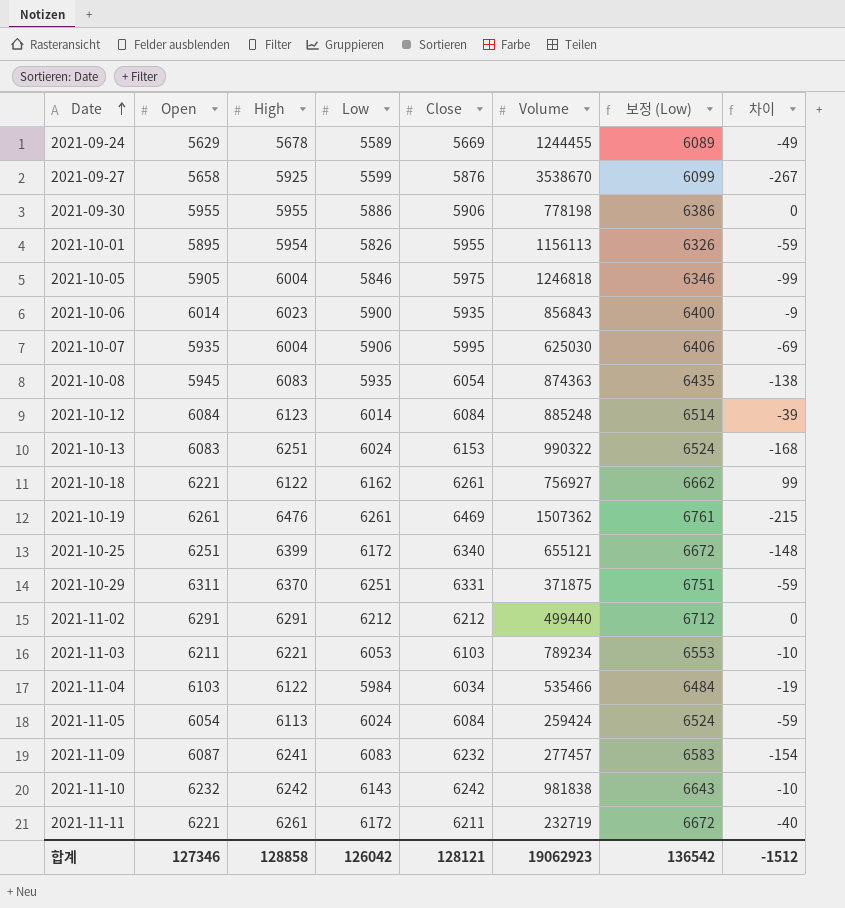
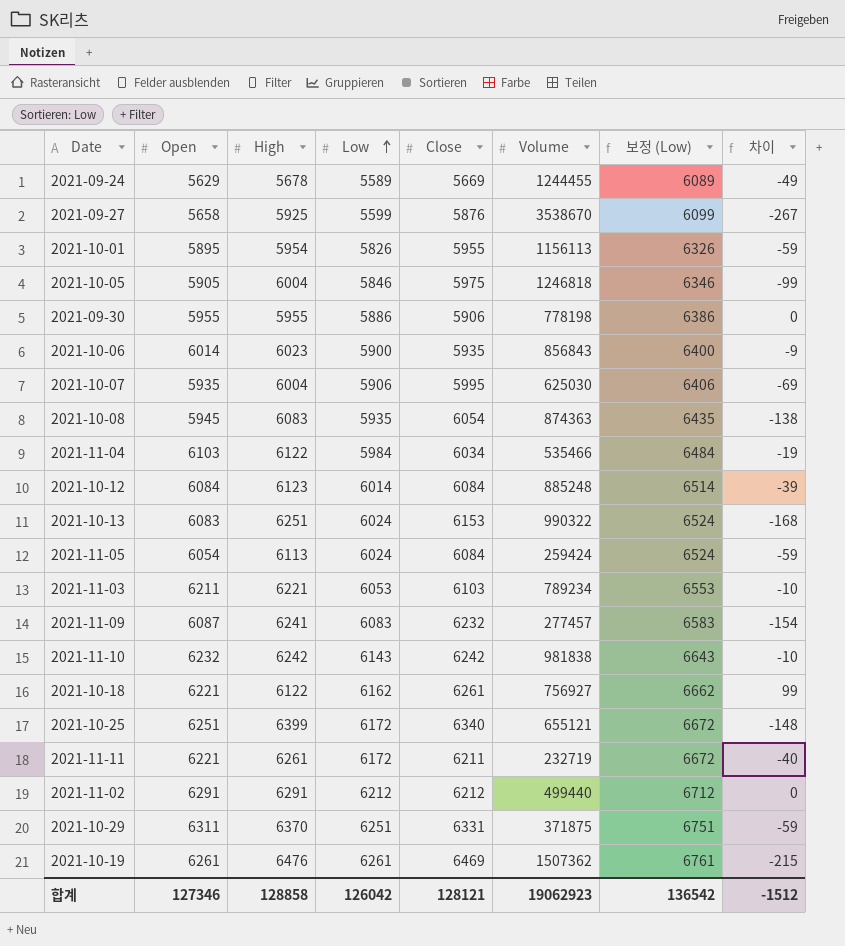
row order: Date ascending -> Low ascending

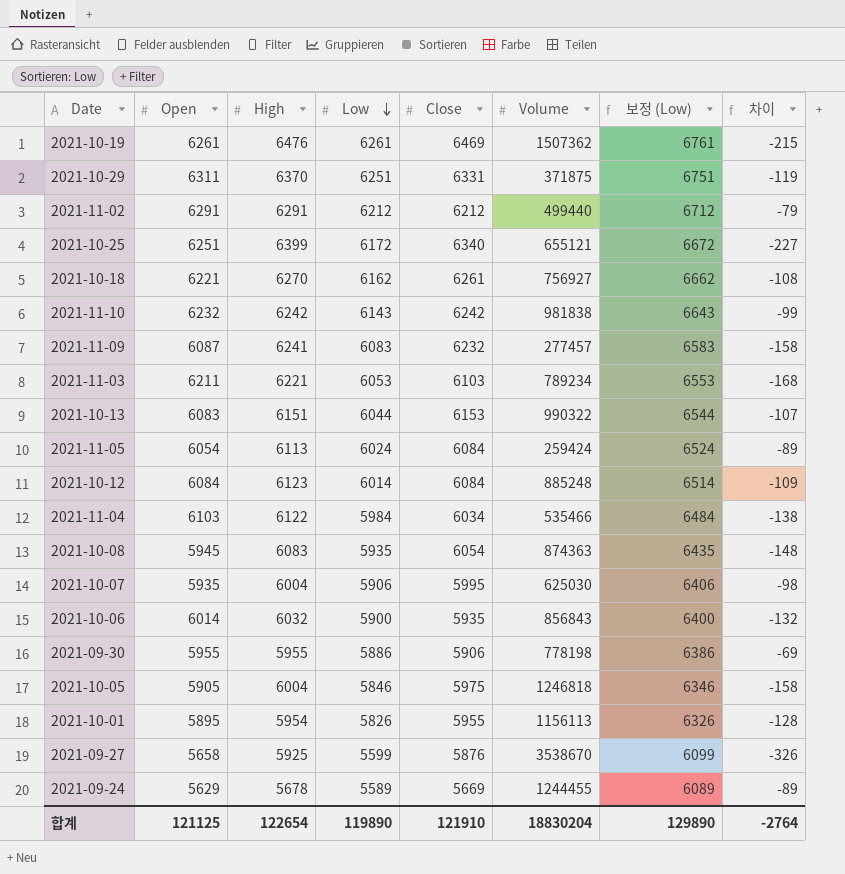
row order: Low ascending -> Low descending
column 차이 | formula: [Open] - [High] -> [Low] - [High]
row 2021-11-11: 6221 | 6261 | 6172 | 6211 | 232719 | 6672 | -40 -> none
2021-10-18 | High: 6122 -> 6270
2021-10-13 | High: 6251 -> 6151
2021-10-13 | Low: 6024 -> 6044
2021-10-13 | 보정 (Low): 6524 -> 6544
2021-10-06 | High: 6023 -> 6032
합계 | Open: 127346 -> 121125
합계 | High: 128858 -> 122654
합계 | Low: 126042 -> 119890
합계 | Close: 128121 -> 121910
합계 | Volume: 19062923 -> 18830204
합계 | 보정 (Low): 136542 -> 129890
합계 | 차이: -1512 -> -2764

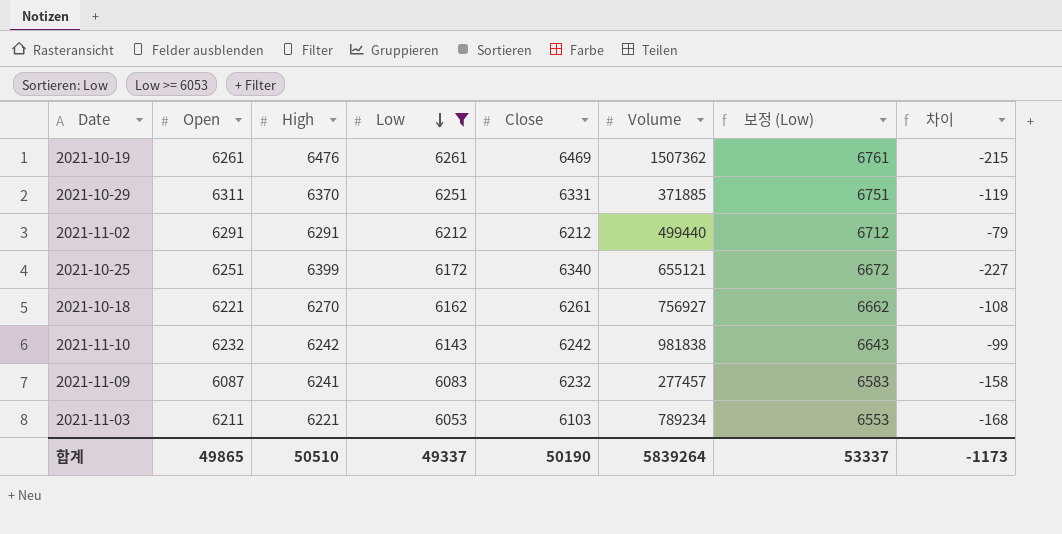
filter: none -> Low >= 6053
2021-10-29 | Volume: 371875 -> 371885
합계 | Open: 121125 -> 49865
합계 | High: 122654 -> 50510
합계 | Low: 119890 -> 49337
합계 | Close: 121910 -> 50190
합계 | Volume: 18830204 -> 5839264
합계 | 보정 (Low): 129890 -> 53337
합계 | 차이: -2764 -> -1173

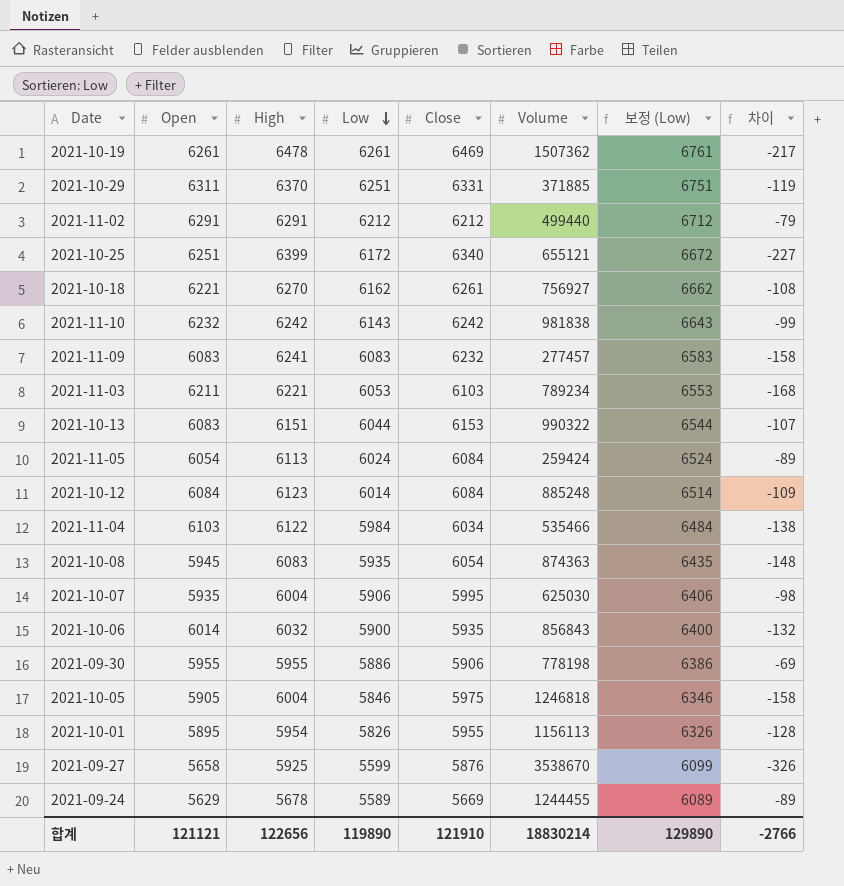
filter: Low >= 6053 -> none
2021-10-19 | High: 6476 -> 6478
2021-10-19 | 차이: -215 -> -217
2021-11-09 | Open: 6087 -> 6083
합계 | Open: 49865 -> 121121
합계 | High: 50510 -> 122656
합계 | Low: 49337 -> 119890
합계 | Close: 50190 -> 121910
합계 | Volume: 5839264 -> 18830214
합계 | 보정 (Low): 53337 -> 129890
합계 | 차이: -1173 -> -2766

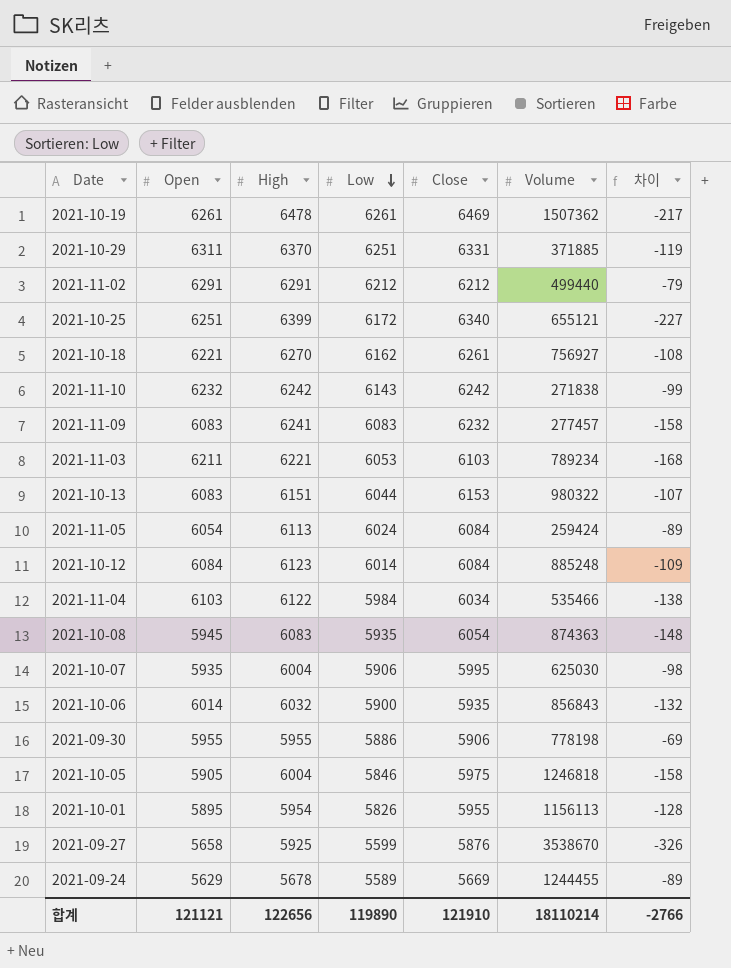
column 보정 (Low) | formula: [Low] + 500 -> none
2021-11-10 | Volume: 981838 -> 271838
2021-10-13 | Volume: 990322 -> 980322
합계 | Volume: 18830214 -> 18110214

